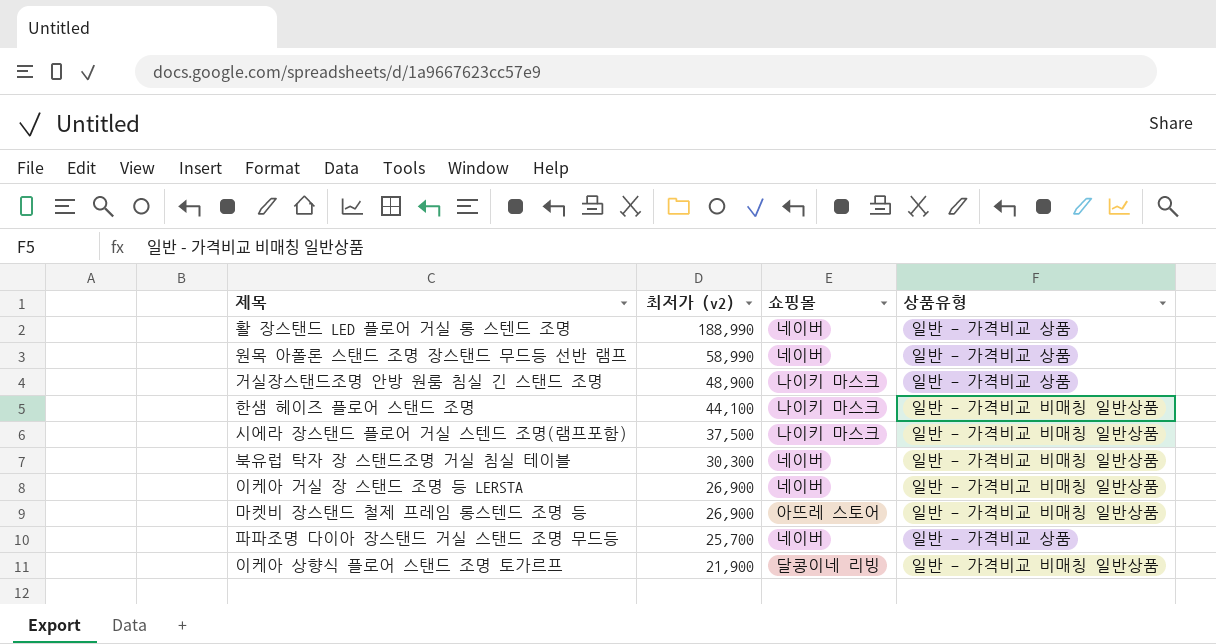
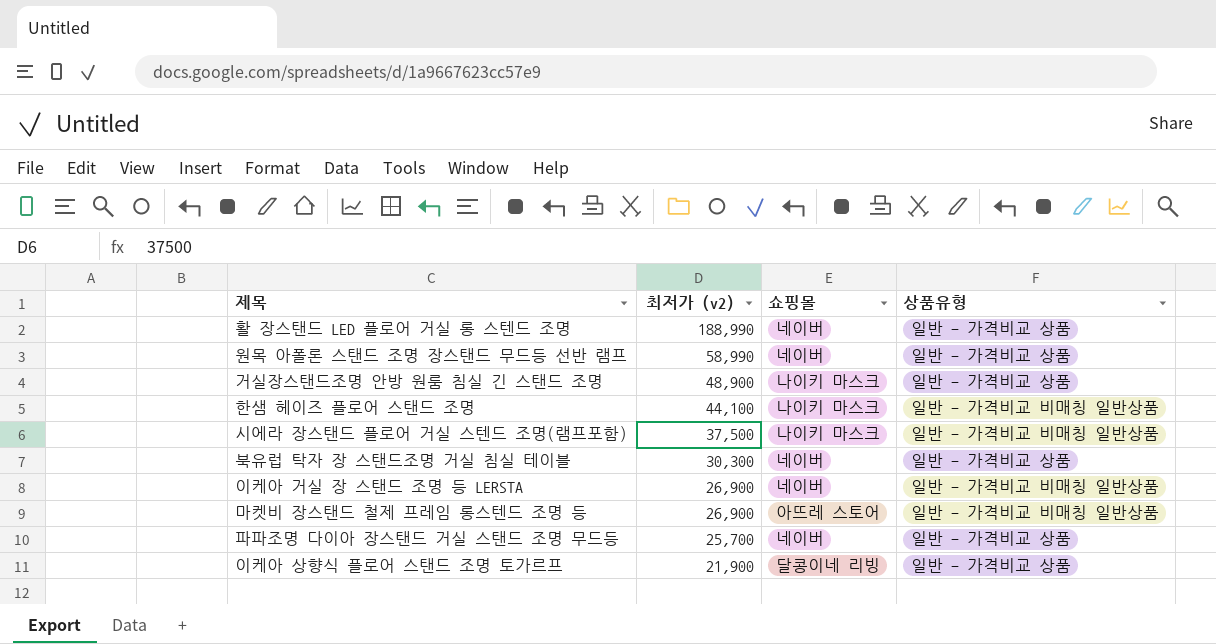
북유럽 탁자 장 스탠드조명 거실 침실 테이블 | 상품유형: 일반 - 가격비교 비매칭 일반상품 -> 일반 - 가격비교 상품
이케아 상향식 플로어 스탠드 조명 토가르프 | 상품유형: 일반 - 가격비교 비매칭 일반상품 -> 일반 - 가격비교 상품

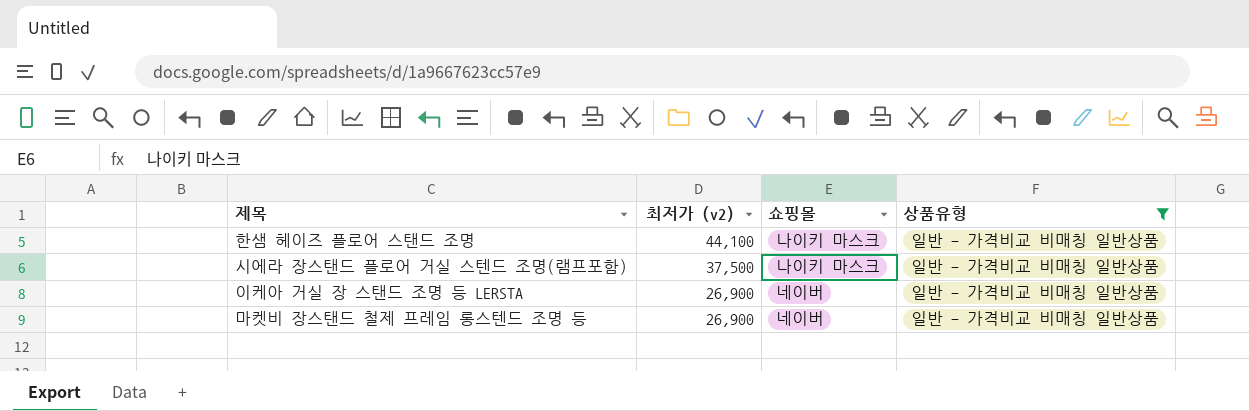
filter: none -> 상품유형 = 일반 - 가격비교 비매칭 일반상품
마켓비 장스탠드 철제 프레임 롱스텐드 조명 등 | 쇼핑몰: 아뜨레 스토어 -> 네이버

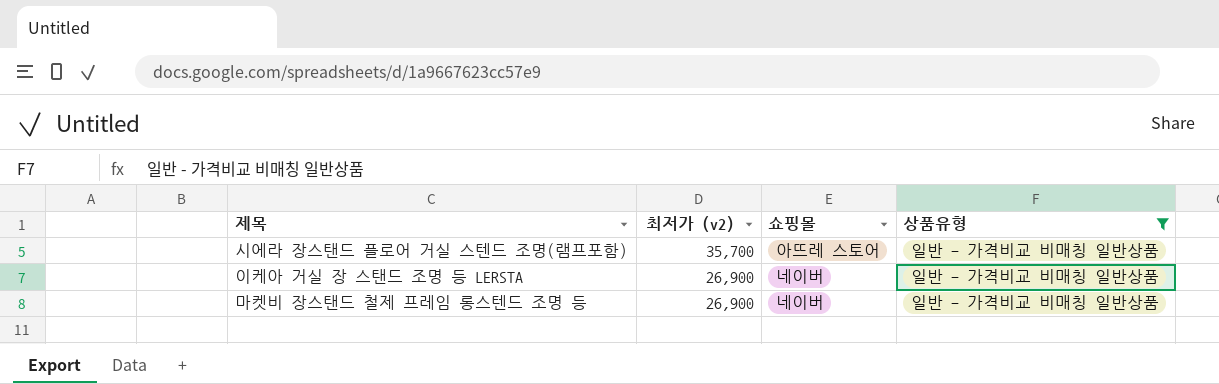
row 한샘 헤이즈 플로어 스탠드 조명: 44,100 | 나이키 마스크 | 일반 - 가격비교 비매칭 일반상품 -> none
시에라 장스탠드 플로어 거실 스텐드 조명(램프포함) | 최저가 (v2): 37,500 -> 35,700
시에라 장스탠드 플로어 거실 스텐드 조명(램프포함) | 쇼핑몰: 나이키 마스크 -> 아뜨레 스토어

